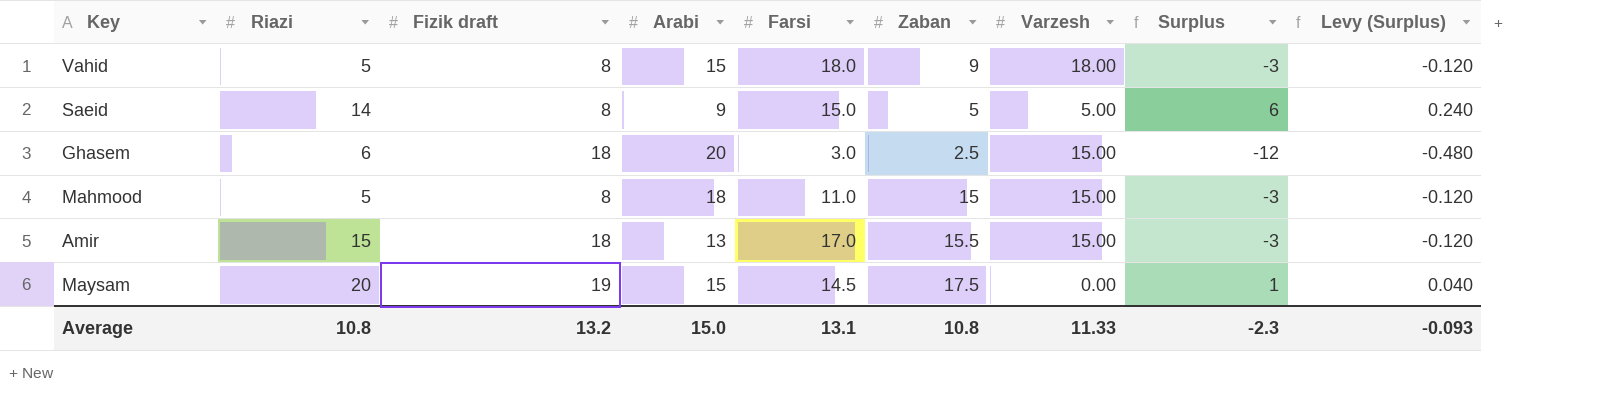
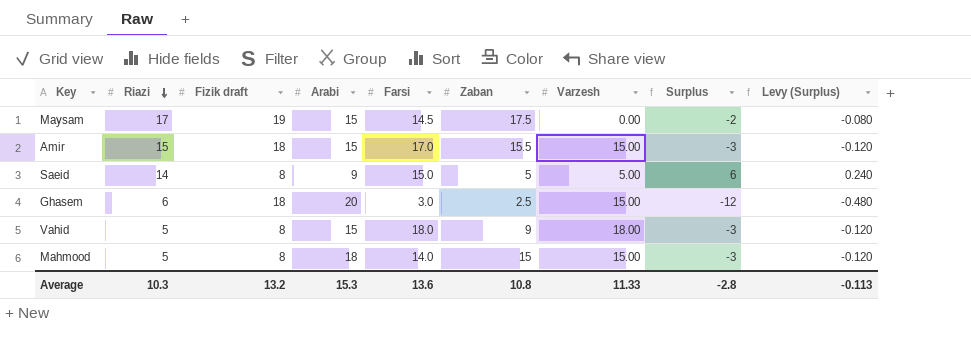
row order: none -> Riazi descending
Maysam | Riazi: 20 -> 17
Maysam | Surplus: 1 -> -2
Maysam | Levy (Surplus): 0.040 -> -0.080
Amir | Arabi: 13 -> 15
Mahmood | Farsi: 11.0 -> 14.0
Average | Riazi: 10.8 -> 10.3
Average | Arabi: 15.0 -> 15.3
Average | Farsi: 13.1 -> 13.6
Average | Surplus: -2.3 -> -2.8
Average | Levy (Surplus): -0.093 -> -0.113

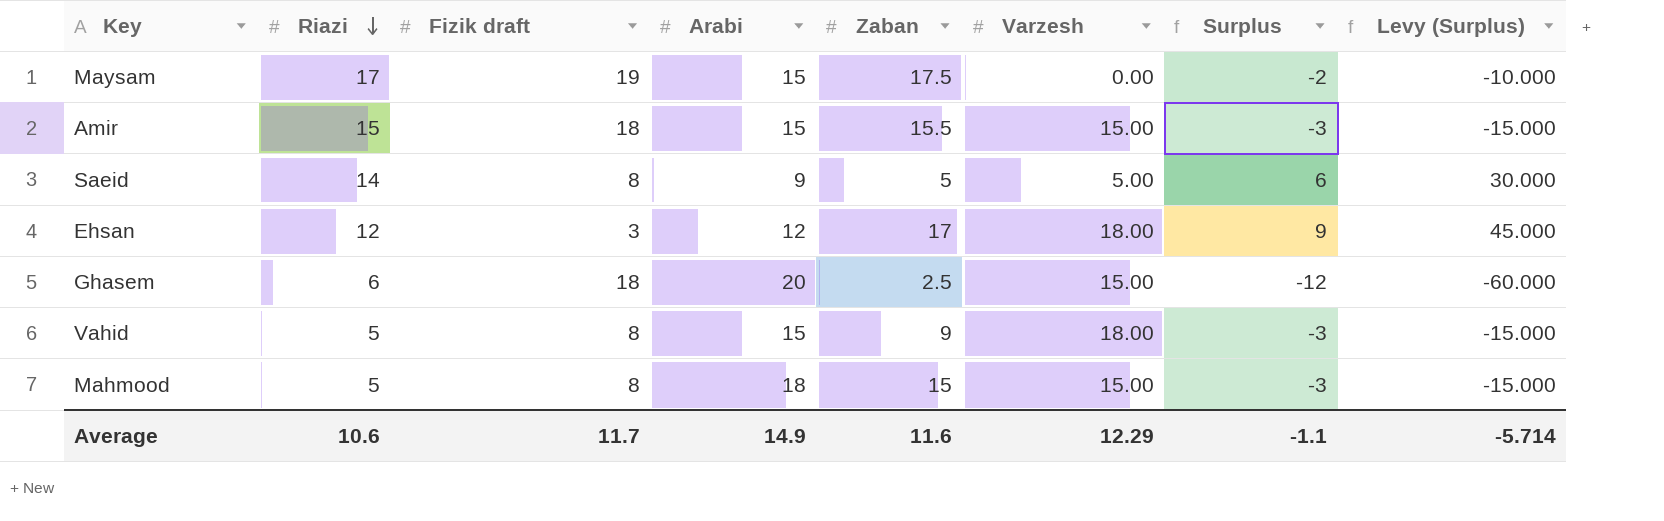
column Farsi | position: 5 -> none
column Levy (Surplus) | formula: [Surplus] * 0.04 -> [Surplus] * 5
row Ehsan: none -> 12 | 3 | 12 | 17 | 18.00 | 9 | 45.000
Average | Riazi: 10.3 -> 10.6
Average | Fizik draft: 13.2 -> 11.7
Average | Arabi: 15.3 -> 14.9
Average | Zaban: 10.8 -> 11.6
Average | Varzesh: 11.33 -> 12.29
Average | Surplus: -2.8 -> -1.1
Average | Levy (Surplus): -0.113 -> -5.714

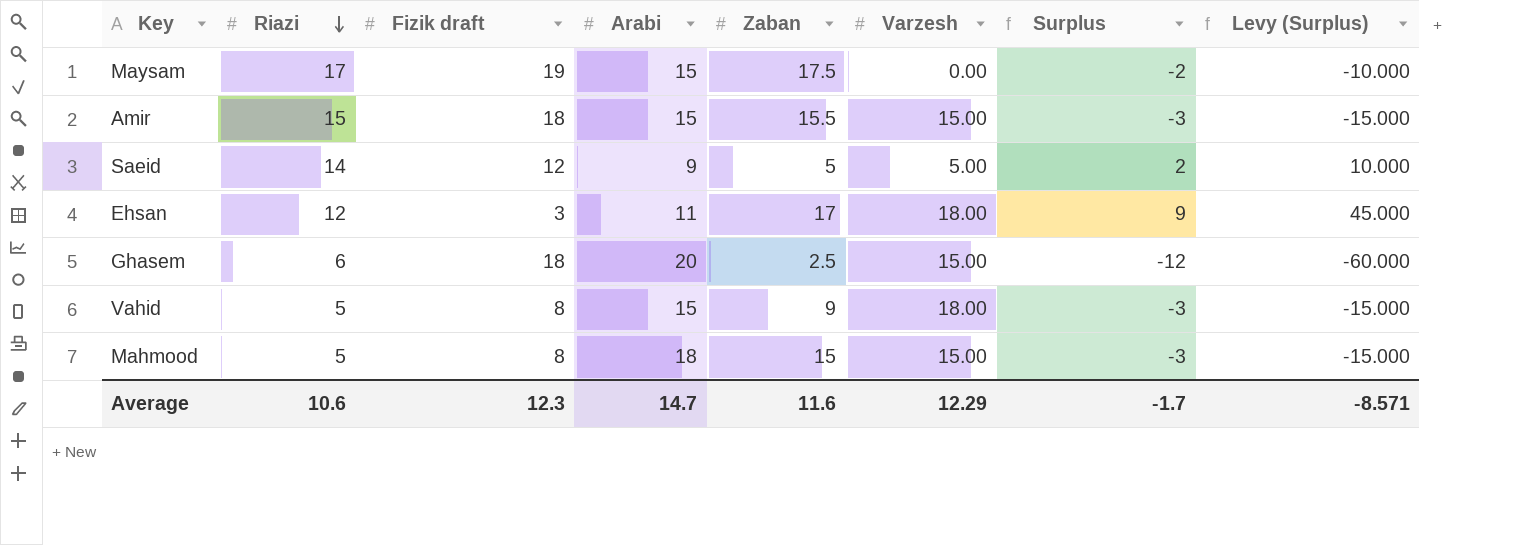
Saeid | Fizik draft: 8 -> 12
Saeid | Surplus: 6 -> 2
Saeid | Levy (Surplus): 30.000 -> 10.000
Ehsan | Arabi: 12 -> 11
Average | Fizik draft: 11.7 -> 12.3
Average | Arabi: 14.9 -> 14.7
Average | Surplus: -1.1 -> -1.7
Average | Levy (Surplus): -5.714 -> -8.571

